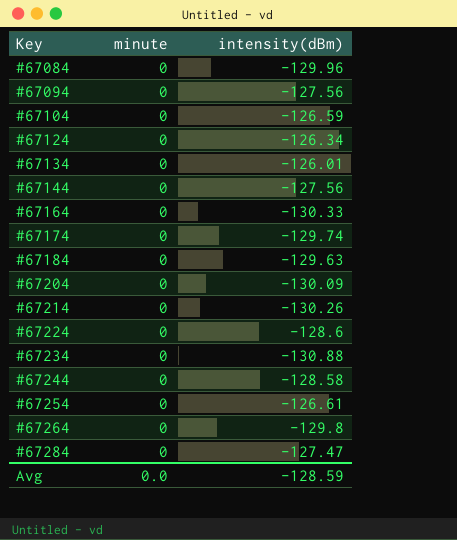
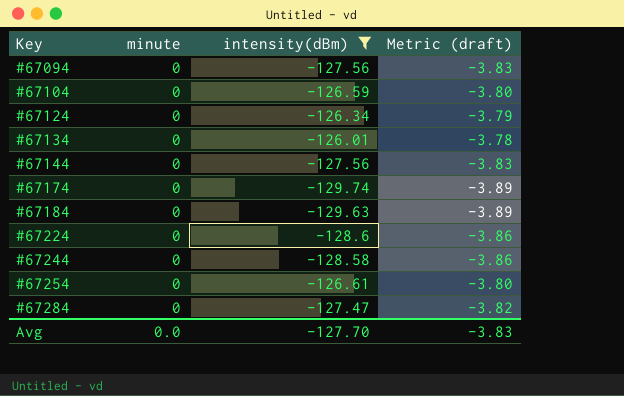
filter: none -> intensity(dBm) >= -129.74
column Metric (draft) | formula: none -> [intensity(dBm)] * 0.03
Avg | intensity(dBm): -128.59 -> -127.70

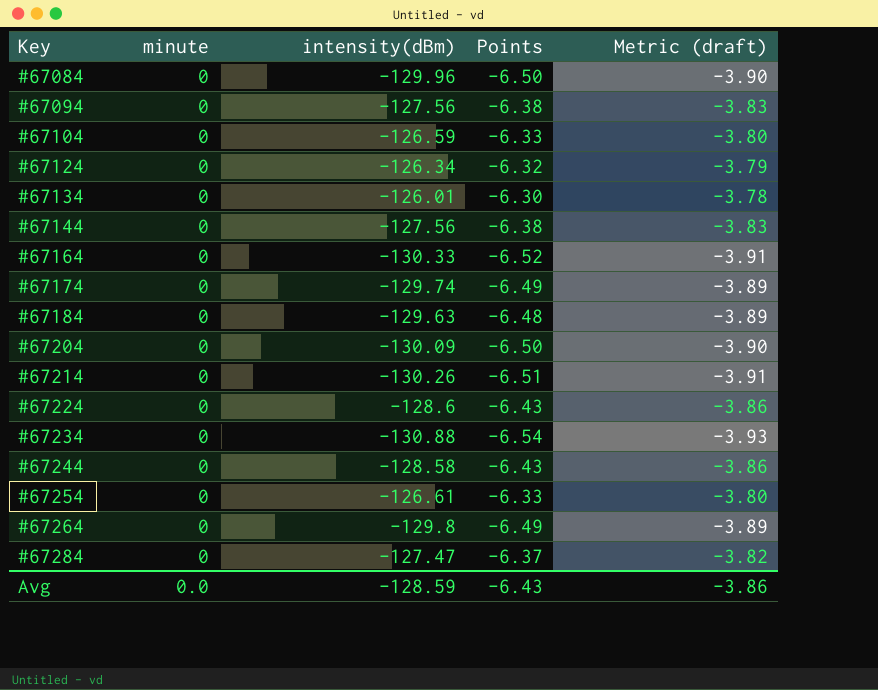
filter: intensity(dBm) >= -129.74 -> none
column Points | formula: none -> [intensity(dBm)] * 0.05
Avg | intensity(dBm): -127.70 -> -128.59
Avg | Metric (draft): -3.83 -> -3.86

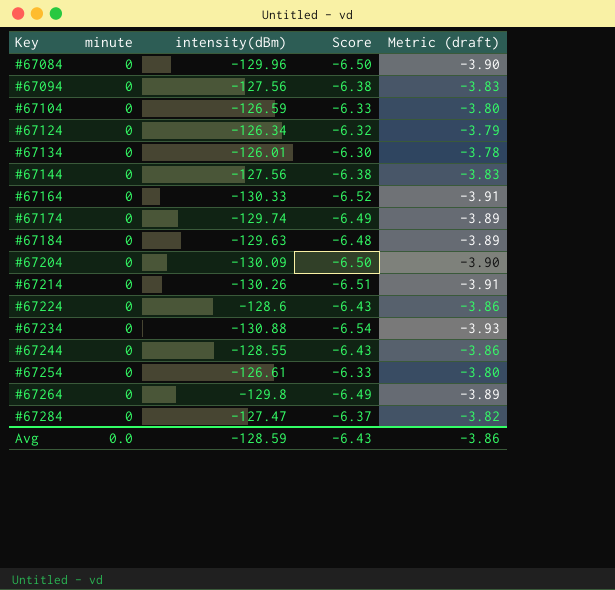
column name: Points -> Score
#67244 | intensity(dBm): -128.58 -> -128.55

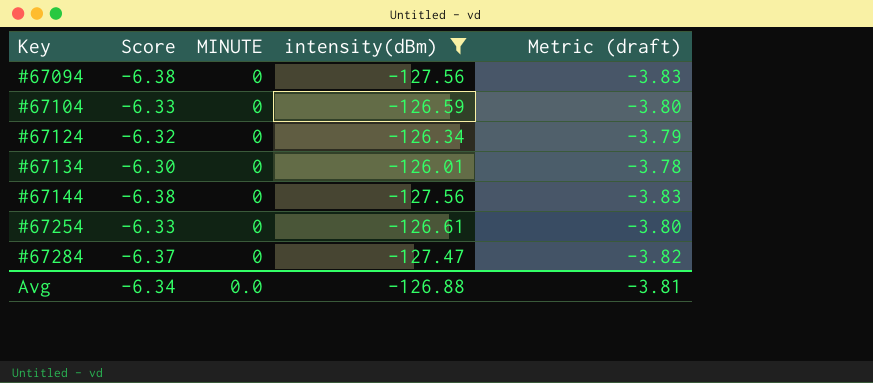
filter: none -> intensity(dBm) >= -127.56
column Score | position: 4 -> 2
column name: minute -> MINUTE
Avg | Score: -6.43 -> -6.34
Avg | intensity(dBm): -128.59 -> -126.88
Avg | Metric (draft): -3.86 -> -3.81

